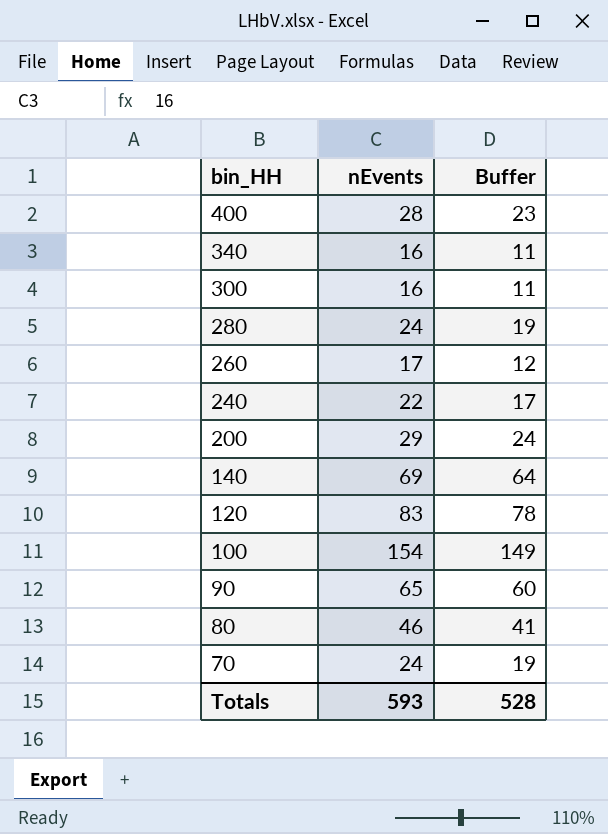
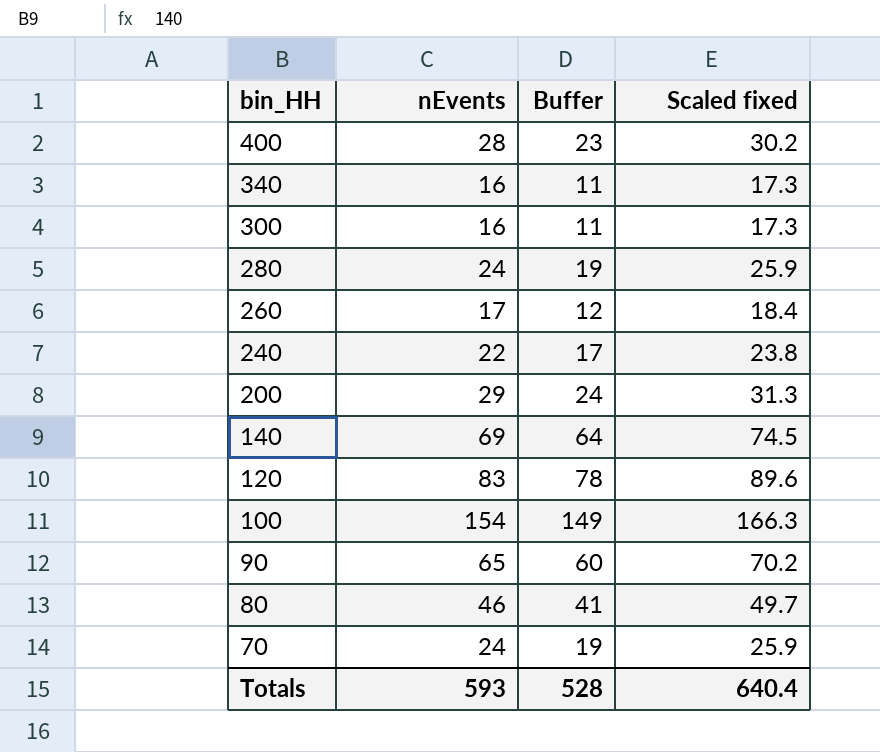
column Scaled fixed | formula: none -> [nEvents] * 1.08

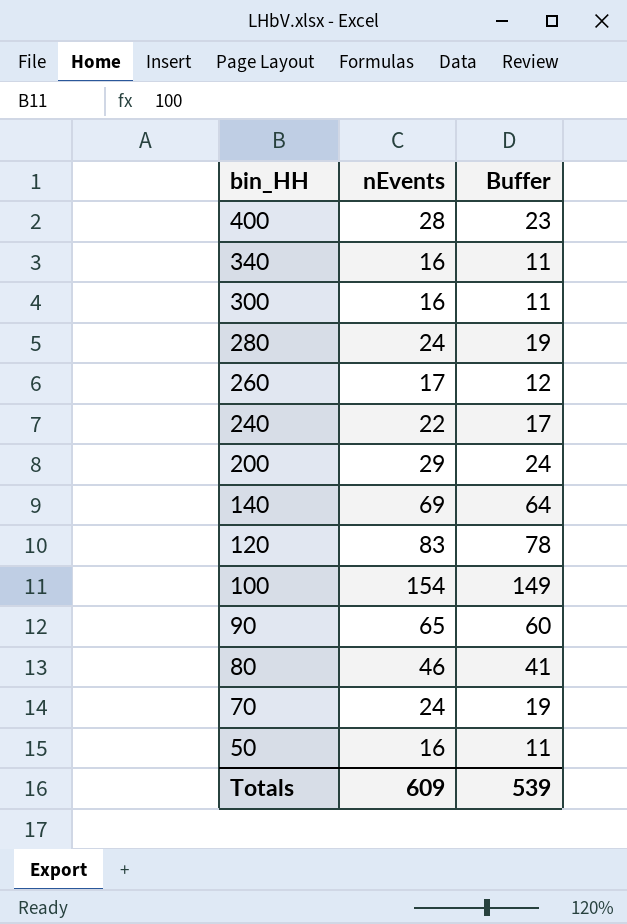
column Scaled fixed | formula: [nEvents] * 1.08 -> none
row 50: none -> 16 | 11
Totals | nEvents: 593 -> 609
Totals | Buffer: 528 -> 539

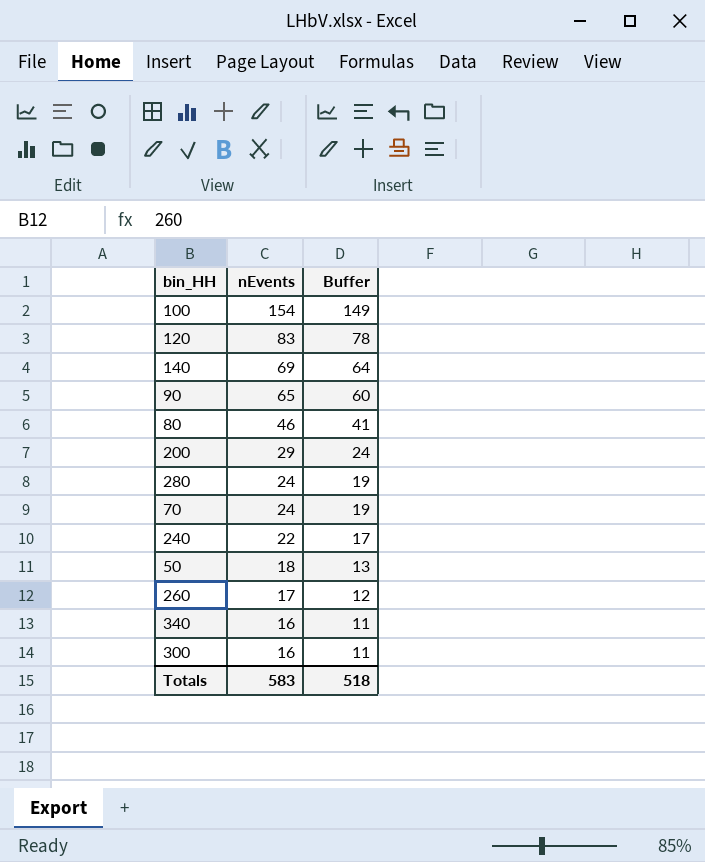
row order: bin_HH descending -> nEvents descending
row 400: 28 | 23 -> none
50 | nEvents: 16 -> 18
50 | Buffer: 11 -> 13
Totals | nEvents: 609 -> 583
Totals | Buffer: 539 -> 518

